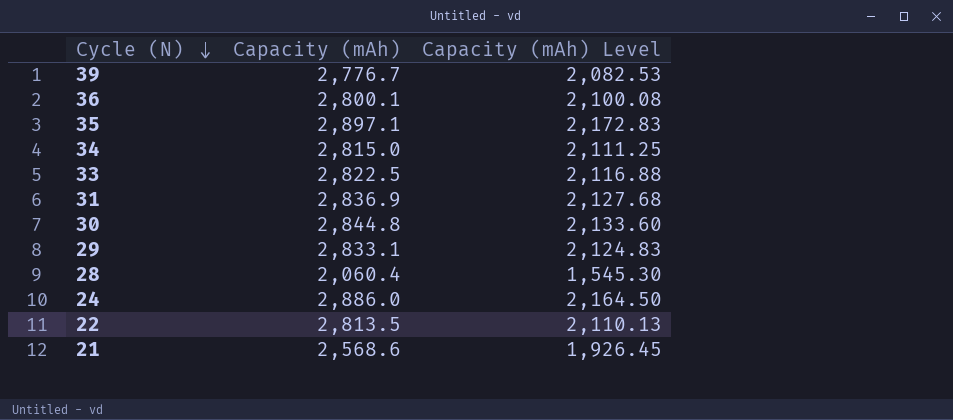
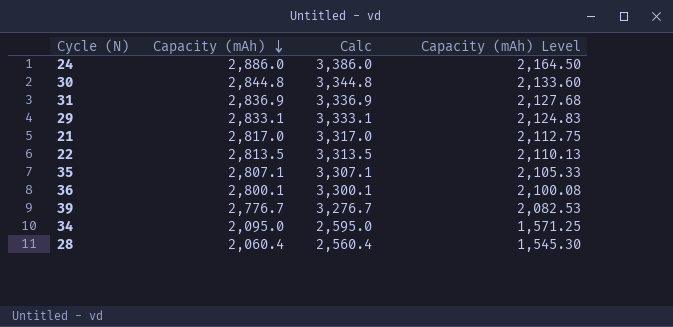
row order: Cycle (N) descending -> Capacity (mAh) descending
column Calc | formula: none -> [Capacity (mAh)] + 500
row 33: 2,822.5 | 2,116.88 -> none
21 | Capacity (mAh): 2,568.6 -> 2,817.0
21 | Capacity (mAh) Level: 1,926.45 -> 2,112.75
35 | Capacity (mAh): 2,897.1 -> 2,807.1
35 | Capacity (mAh) Level: 2,172.83 -> 2,105.33
34 | Capacity (mAh): 2,815.0 -> 2,095.0
34 | Capacity (mAh) Level: 2,111.25 -> 1,571.25

